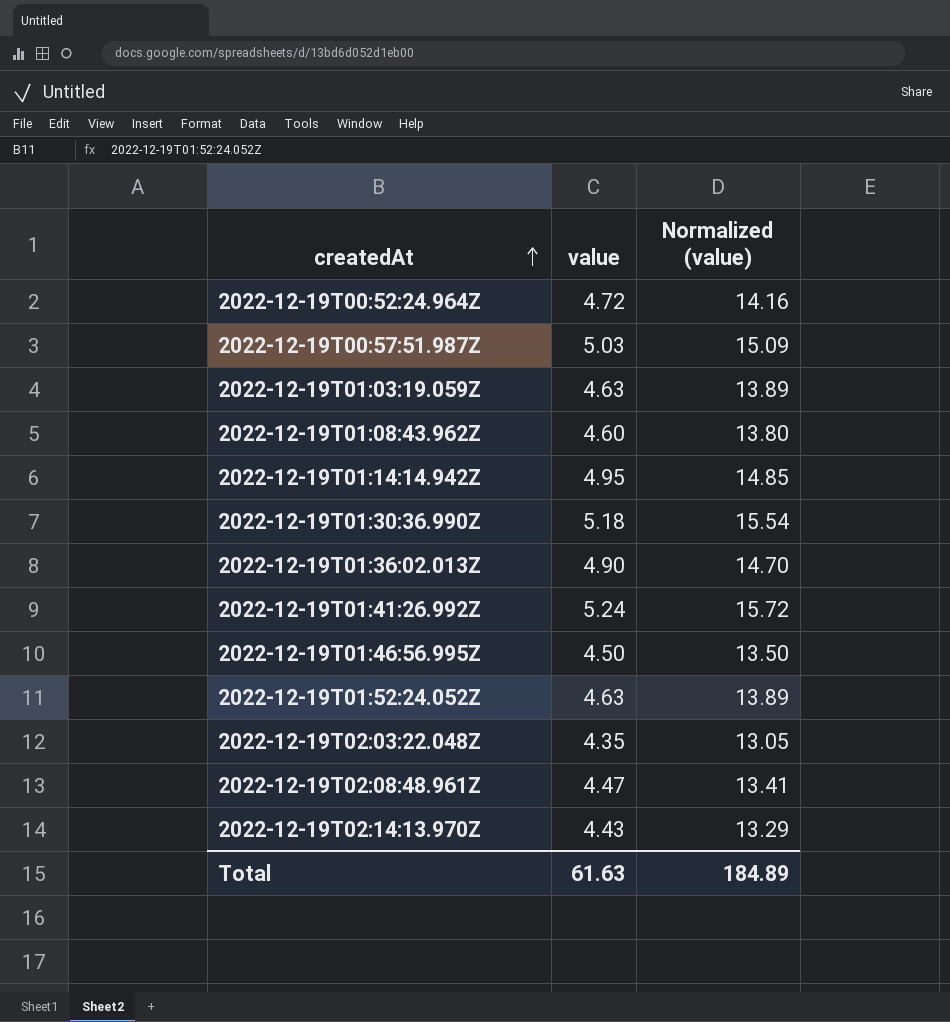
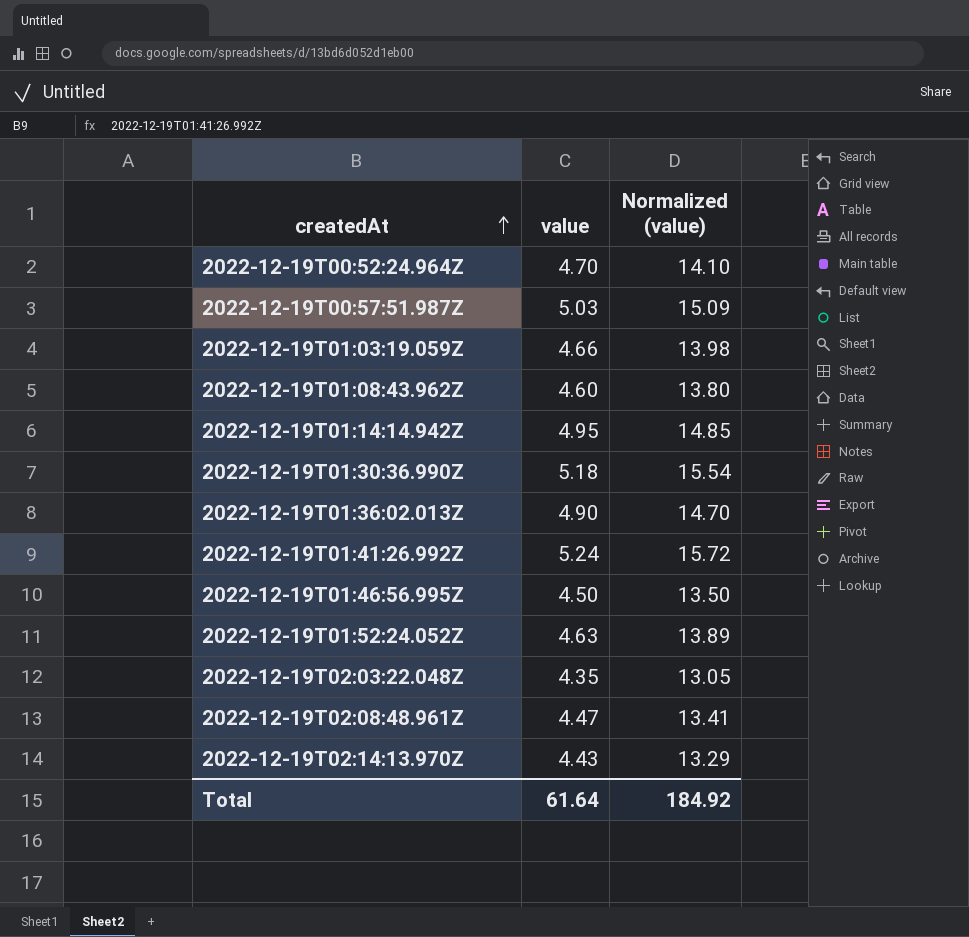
2022-12-19T00:52:24.964Z | value: 4.72 -> 4.70
2022-12-19T00:52:24.964Z | Normalized (value): 14.16 -> 14.10
2022-12-19T01:03:19.059Z | value: 4.63 -> 4.66
2022-12-19T01:03:19.059Z | Normalized (value): 13.89 -> 13.98
Total | value: 61.63 -> 61.64
Total | Normalized (value): 184.89 -> 184.92

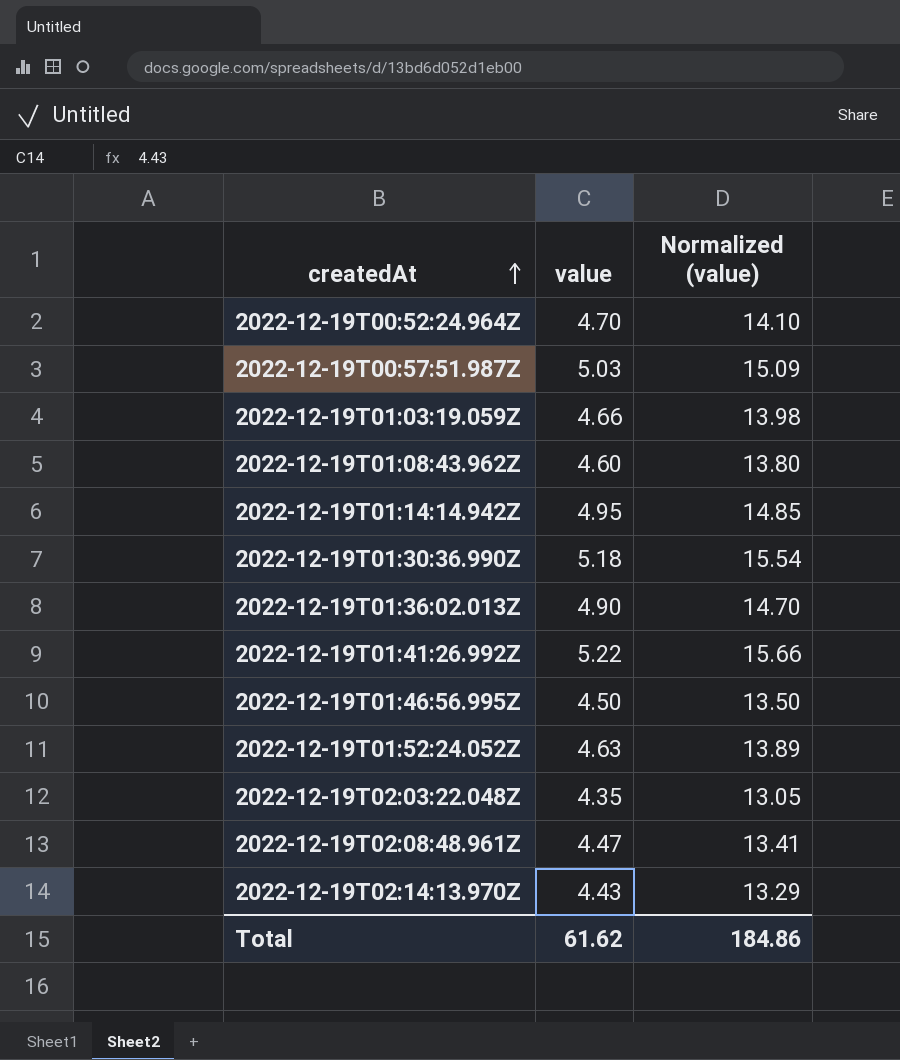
2022-12-19T01:41:26.992Z | value: 5.24 -> 5.22
2022-12-19T01:41:26.992Z | Normalized (value): 15.72 -> 15.66
Total | value: 61.64 -> 61.62
Total | Normalized (value): 184.92 -> 184.86

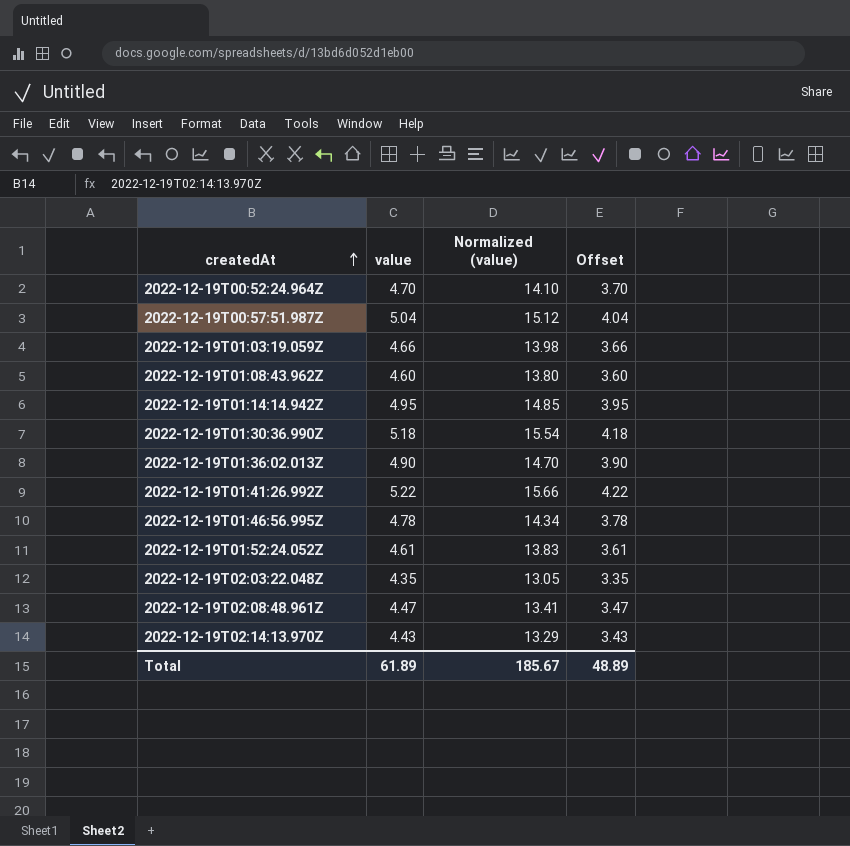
column Offset | formula: none -> [value] - 1
2022-12-19T00:57:51.987Z | value: 5.03 -> 5.04
2022-12-19T00:57:51.987Z | Normalized (value): 15.09 -> 15.12
2022-12-19T01:46:56.995Z | value: 4.50 -> 4.78
2022-12-19T01:46:56.995Z | Normalized (value): 13.50 -> 14.34
2022-12-19T01:52:24.052Z | value: 4.63 -> 4.61
2022-12-19T01:52:24.052Z | Normalized (value): 13.89 -> 13.83
Total | value: 61.62 -> 61.89
Total | Normalized (value): 184.86 -> 185.67

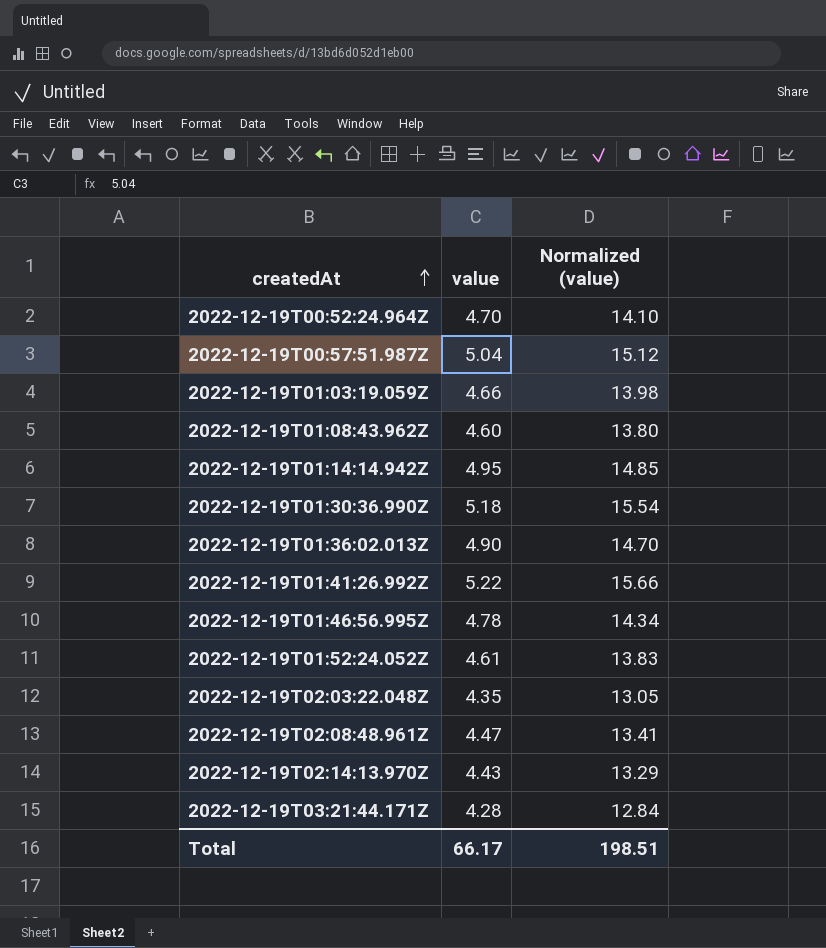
column Offset | formula: [value] - 1 -> none
row 2022-12-19T03:21:44.171Z: none -> 4.28 | 12.84
Total | value: 61.89 -> 66.17
Total | Normalized (value): 185.67 -> 198.51

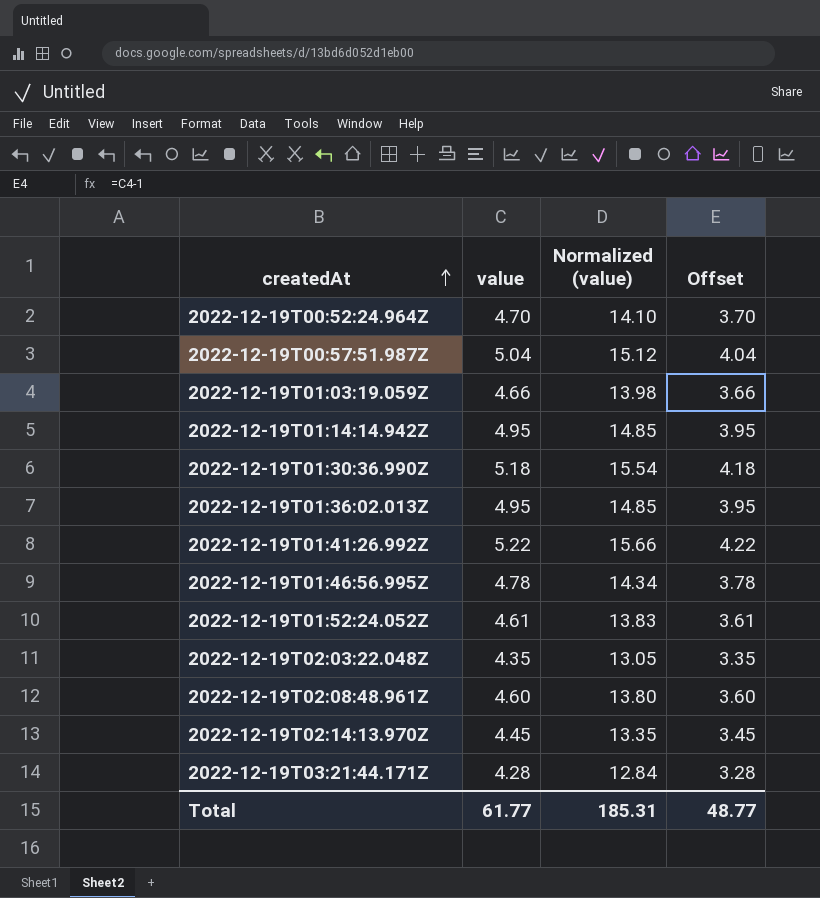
column Offset | formula: none -> [value] - 1
row 2022-12-19T01:08:43.962Z: 4.60 | 13.80 -> none
2022-12-19T01:36:02.013Z | value: 4.90 -> 4.95
2022-12-19T01:36:02.013Z | Normalized (value): 14.70 -> 14.85
2022-12-19T02:08:48.961Z | value: 4.47 -> 4.60
2022-12-19T02:08:48.961Z | Normalized (value): 13.41 -> 13.80
2022-12-19T02:14:13.970Z | value: 4.43 -> 4.45
2022-12-19T02:14:13.970Z | Normalized (value): 13.29 -> 13.35
Total | value: 66.17 -> 61.77
Total | Normalized (value): 198.51 -> 185.31

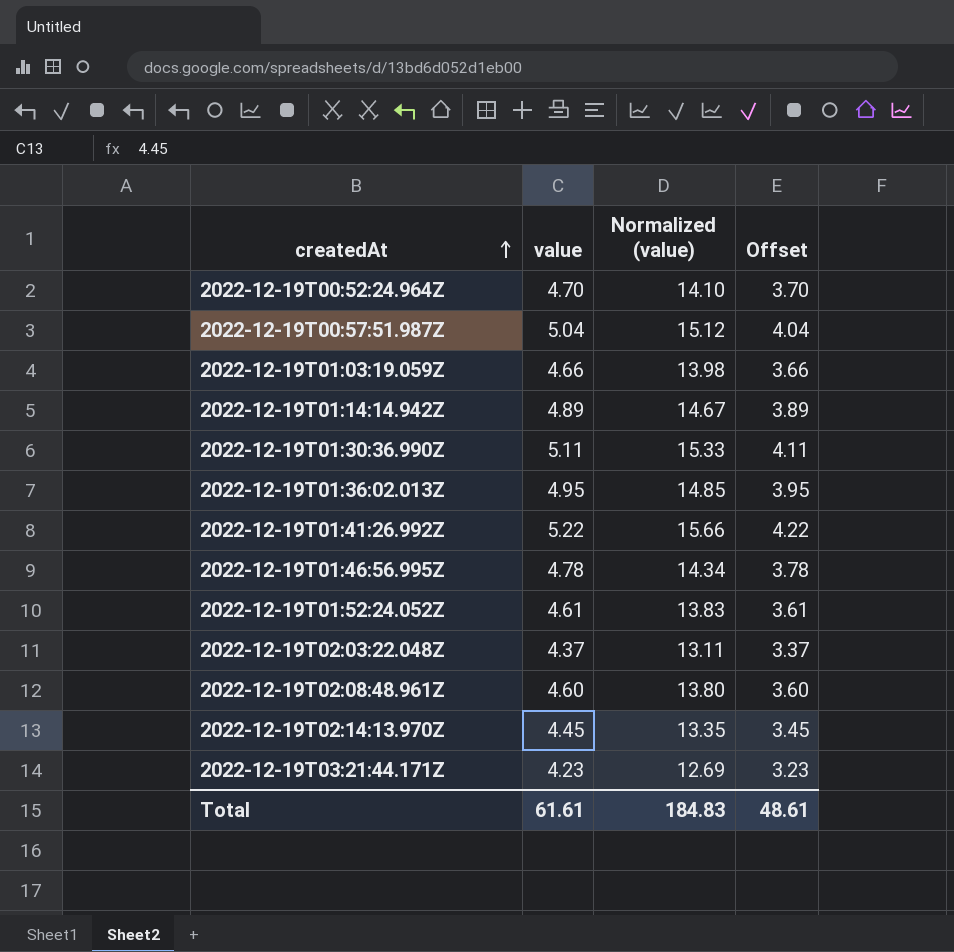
2022-12-19T01:14:14.942Z | value: 4.95 -> 4.89
2022-12-19T01:14:14.942Z | Normalized (value): 14.85 -> 14.67
2022-12-19T01:14:14.942Z | Offset: 3.95 -> 3.89
2022-12-19T01:30:36.990Z | value: 5.18 -> 5.11
2022-12-19T01:30:36.990Z | Normalized (value): 15.54 -> 15.33
2022-12-19T01:30:36.990Z | Offset: 4.18 -> 4.11
2022-12-19T02:03:22.048Z | value: 4.35 -> 4.37
2022-12-19T02:03:22.048Z | Normalized (value): 13.05 -> 13.11
2022-12-19T02:03:22.048Z | Offset: 3.35 -> 3.37
2022-12-19T03:21:44.171Z | value: 4.28 -> 4.23
2022-12-19T03:21:44.171Z | Normalized (value): 12.84 -> 12.69
2022-12-19T03:21:44.171Z | Offset: 3.28 -> 3.23
Total | value: 61.77 -> 61.61
Total | Normalized (value): 185.31 -> 184.83
Total | Offset: 48.77 -> 48.61

